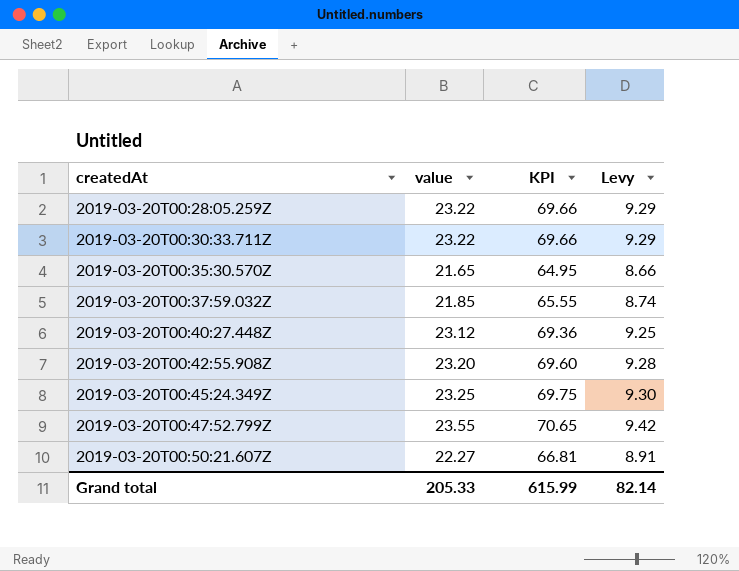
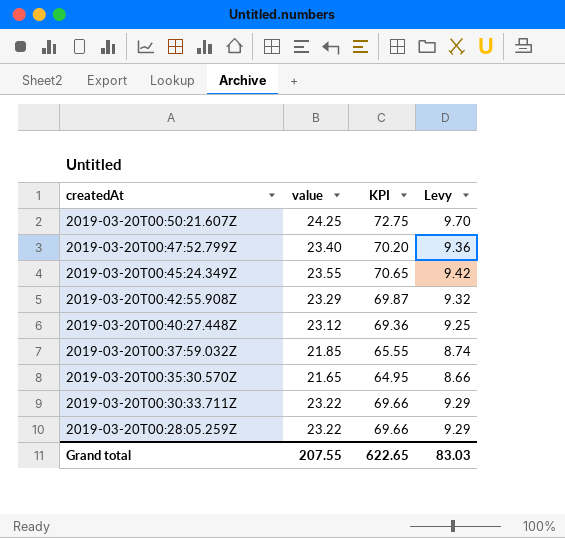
row order: createdAt ascending -> createdAt descending
2019-03-20T00:50:21.607Z | value: 22.27 -> 24.25
2019-03-20T00:50:21.607Z | KPI: 66.81 -> 72.75
2019-03-20T00:50:21.607Z | Levy: 8.91 -> 9.70
2019-03-20T00:47:52.799Z | value: 23.55 -> 23.40
2019-03-20T00:47:52.799Z | KPI: 70.65 -> 70.20
2019-03-20T00:47:52.799Z | Levy: 9.42 -> 9.36
2019-03-20T00:45:24.349Z | value: 23.25 -> 23.55
2019-03-20T00:45:24.349Z | KPI: 69.75 -> 70.65
2019-03-20T00:45:24.349Z | Levy: 9.30 -> 9.42
2019-03-20T00:42:55.908Z | value: 23.20 -> 23.29
2019-03-20T00:42:55.908Z | KPI: 69.60 -> 69.87
2019-03-20T00:42:55.908Z | Levy: 9.28 -> 9.32
Grand total | value: 205.33 -> 207.55
Grand total | KPI: 615.99 -> 622.65
Grand total | Levy: 82.14 -> 83.03

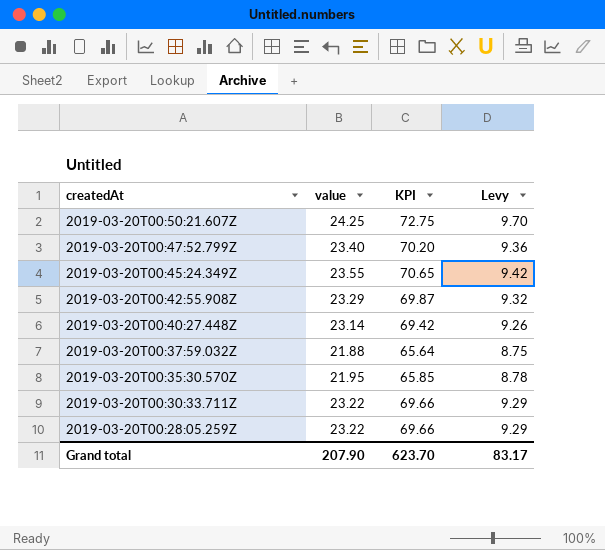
2019-03-20T00:40:27.448Z | value: 23.12 -> 23.14
2019-03-20T00:40:27.448Z | KPI: 69.36 -> 69.42
2019-03-20T00:40:27.448Z | Levy: 9.25 -> 9.26
2019-03-20T00:37:59.032Z | value: 21.85 -> 21.88
2019-03-20T00:37:59.032Z | KPI: 65.55 -> 65.64
2019-03-20T00:37:59.032Z | Levy: 8.74 -> 8.75
2019-03-20T00:35:30.570Z | value: 21.65 -> 21.95
2019-03-20T00:35:30.570Z | KPI: 64.95 -> 65.85
2019-03-20T00:35:30.570Z | Levy: 8.66 -> 8.78
Grand total | value: 207.55 -> 207.90
Grand total | KPI: 622.65 -> 623.70
Grand total | Levy: 83.03 -> 83.17

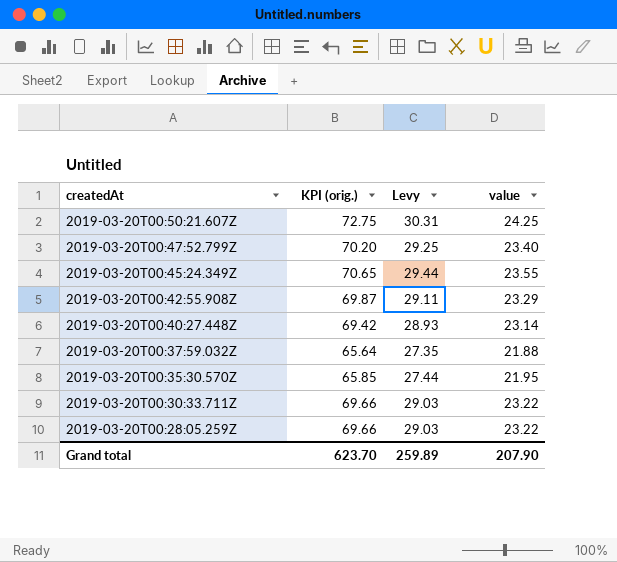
column name: KPI -> KPI (orig.)
column Levy | formula: [value] * 0.4 -> [value] * 1.25
column value | position: 2 -> 4
Grand total | Levy: 83.17 -> 259.89

